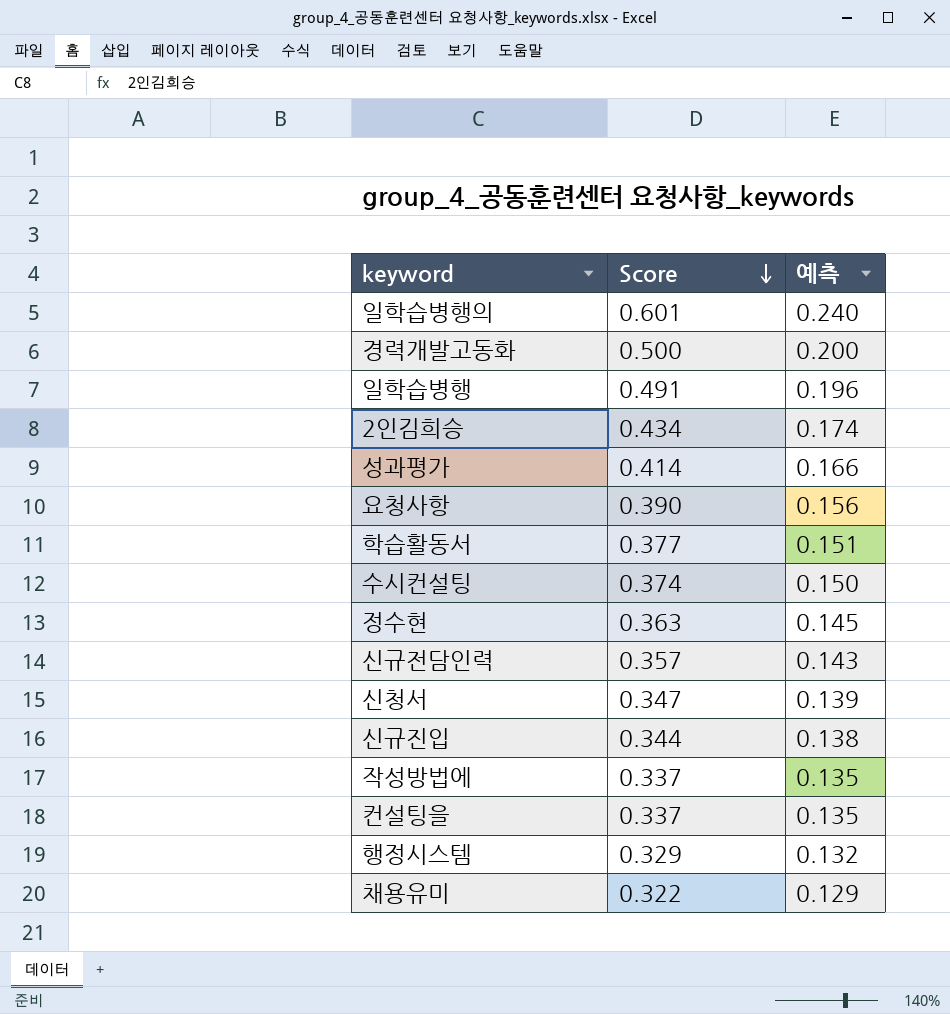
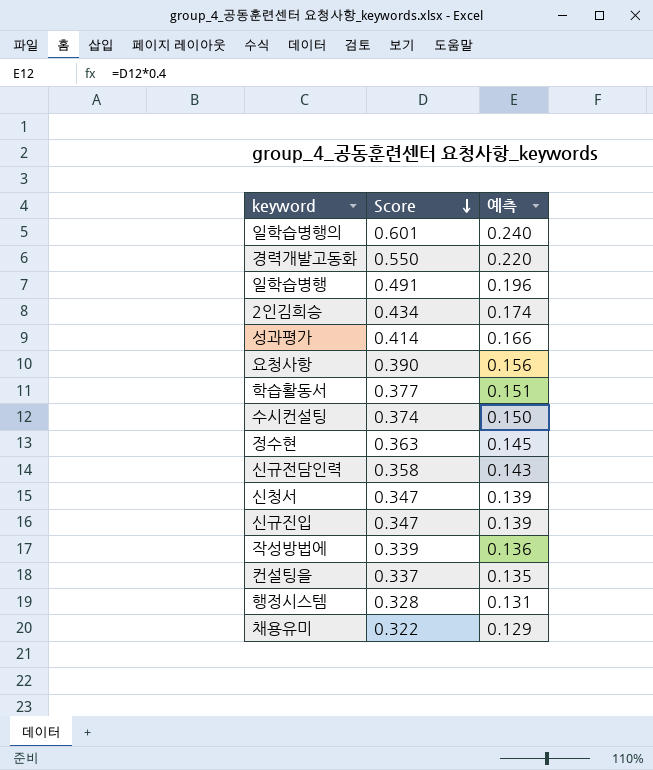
경력개발고동화 | Score: 0.500 -> 0.550
경력개발고동화 | 예측: 0.200 -> 0.220
신규전담인력 | Score: 0.357 -> 0.358
신규진입 | Score: 0.344 -> 0.347
신규진입 | 예측: 0.138 -> 0.139
작성방법에 | Score: 0.337 -> 0.339
작성방법에 | 예측: 0.135 -> 0.136
행정시스템 | Score: 0.329 -> 0.328
행정시스템 | 예측: 0.132 -> 0.131

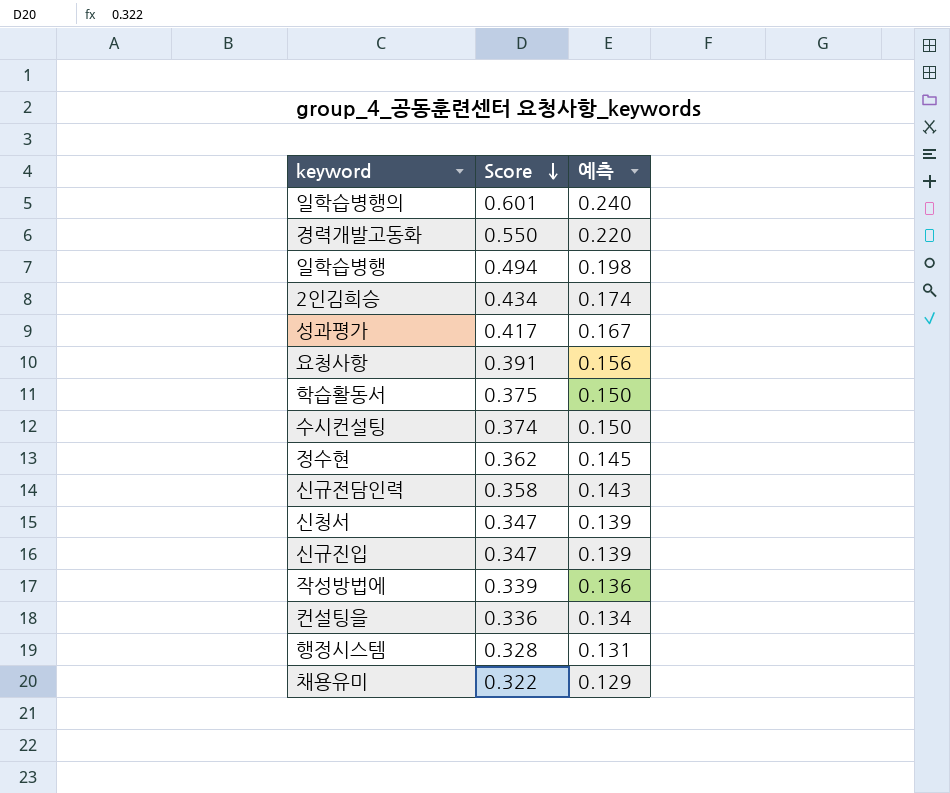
일학습병행 | Score: 0.491 -> 0.494
일학습병행 | 예측: 0.196 -> 0.198
성과평가 | Score: 0.414 -> 0.417
성과평가 | 예측: 0.166 -> 0.167
요청사항 | Score: 0.390 -> 0.391
학습활동서 | Score: 0.377 -> 0.375
학습활동서 | 예측: 0.151 -> 0.150
정수현 | Score: 0.363 -> 0.362
컨설팅을 | Score: 0.337 -> 0.336
컨설팅을 | 예측: 0.135 -> 0.134

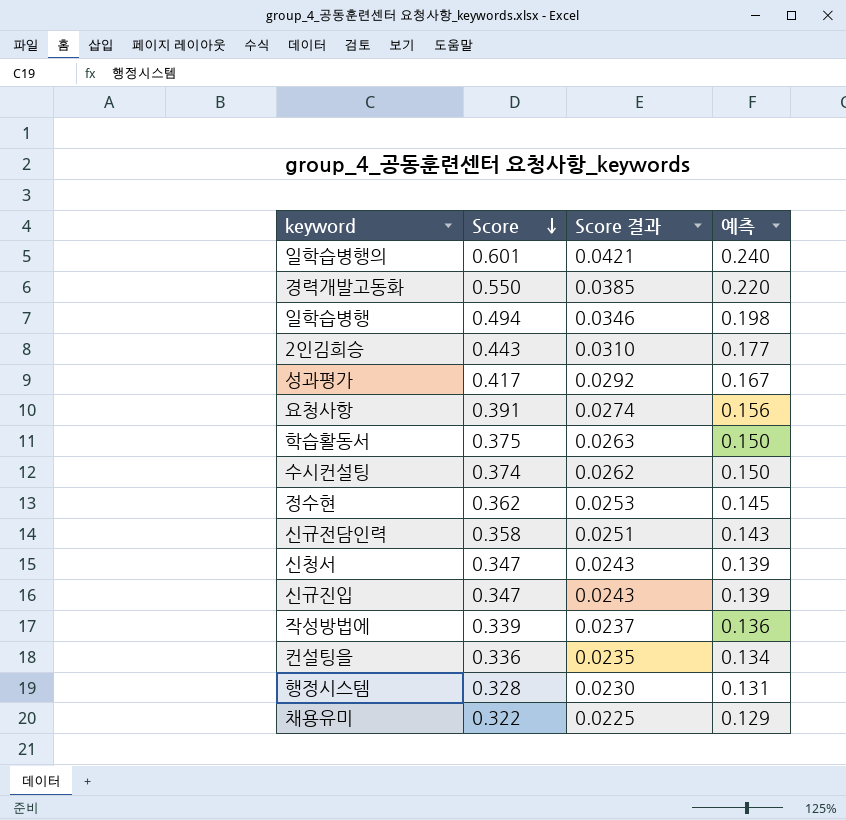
column Score 결과 | formula: none -> [Score] * 0.07
2인김희승 | Score: 0.434 -> 0.443
2인김희승 | 예측: 0.174 -> 0.177

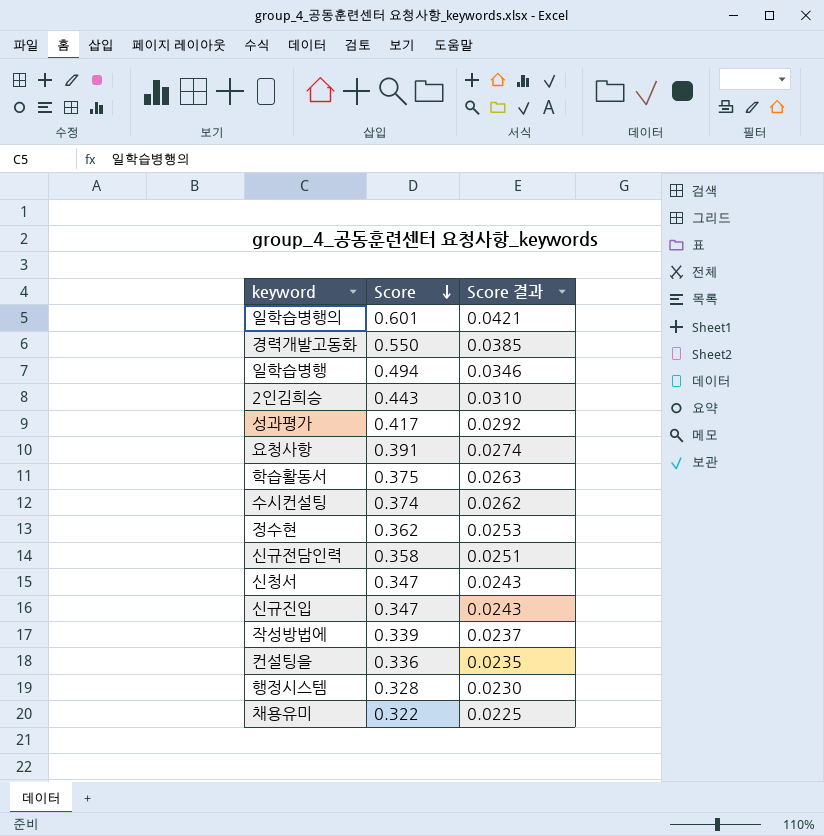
column 예측 | formula: [Score] * 0.4 -> none

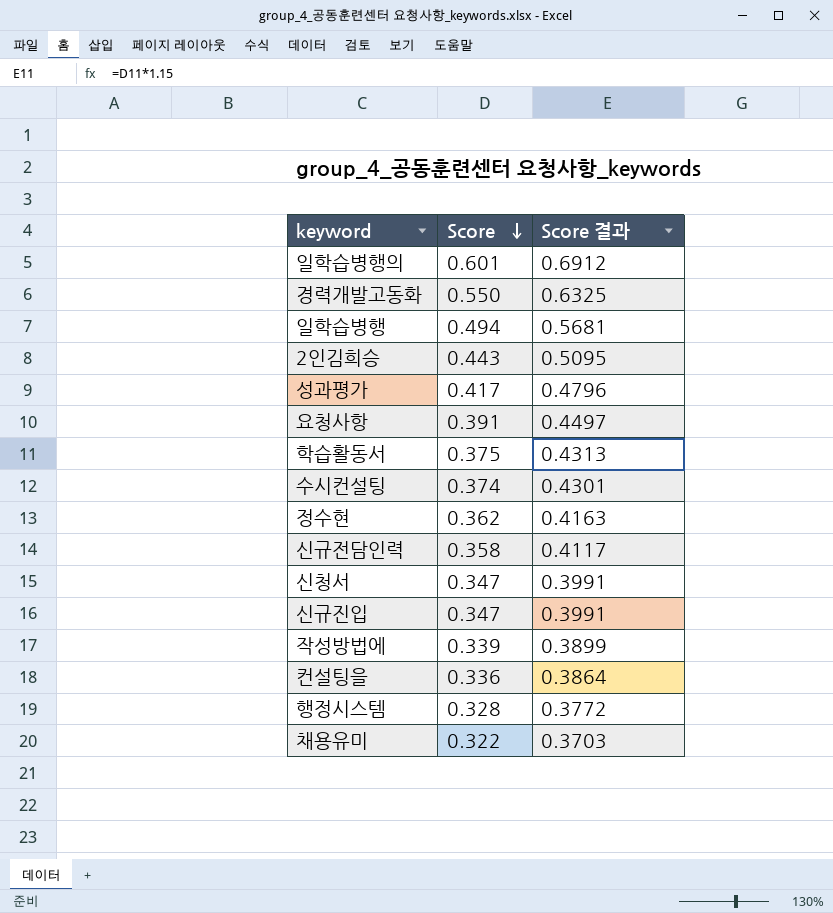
column Score 결과 | formula: [Score] * 0.07 -> [Score] * 1.15

